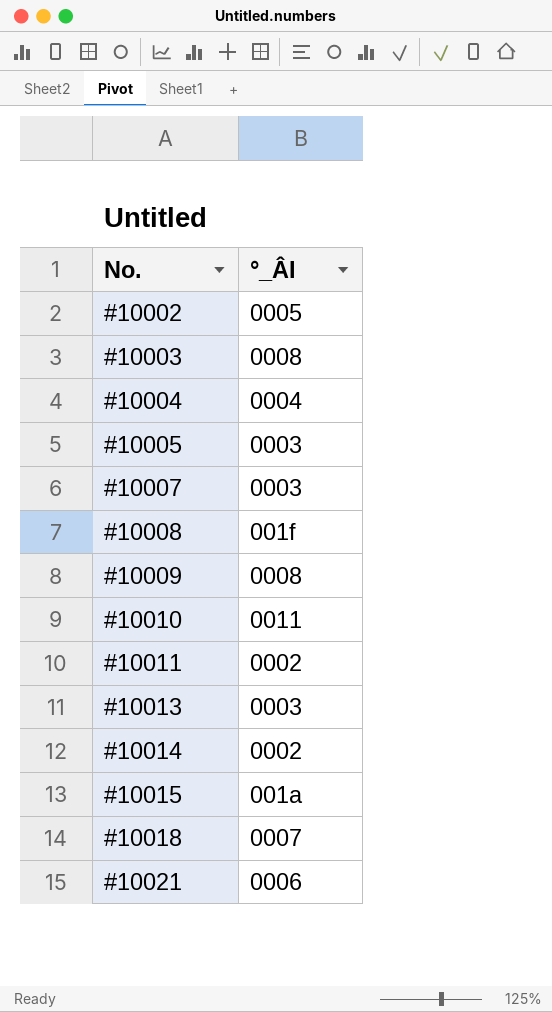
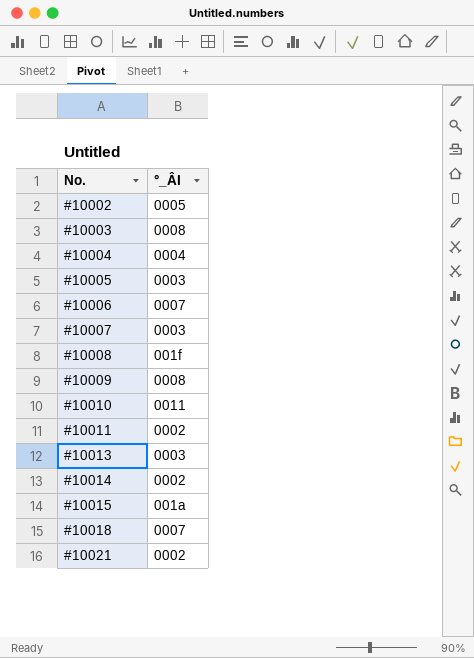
row #10006: none -> 0007
#10021 | °_ÂI: 0006 -> 0002

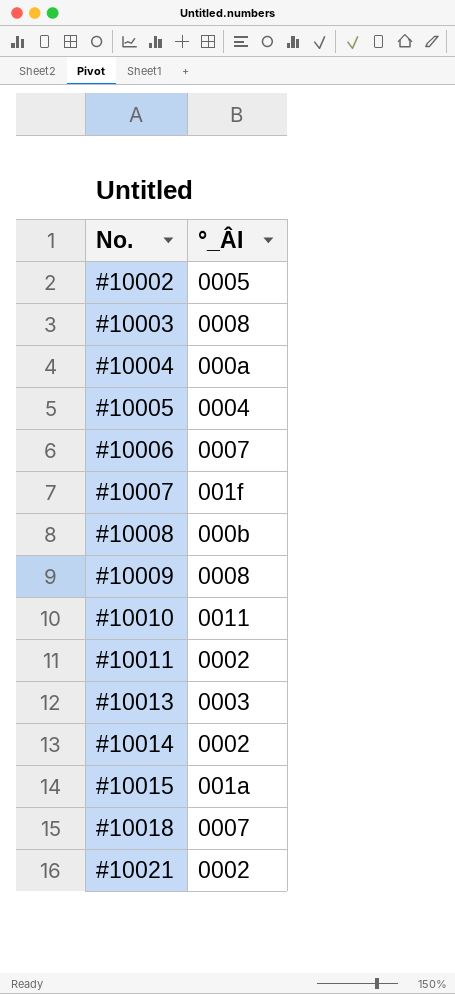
#10004 | °_ÂI: 0004 -> 000a
#10005 | °_ÂI: 0003 -> 0004
#10007 | °_ÂI: 0003 -> 001f
#10008 | °_ÂI: 001f -> 000b

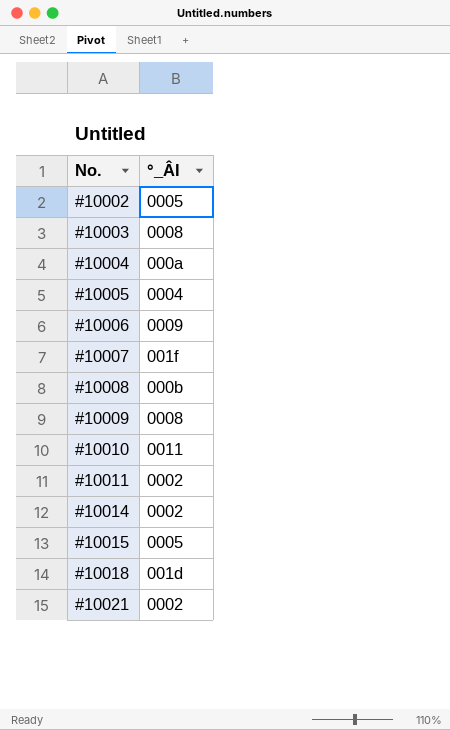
row #10013: 0003 -> none
#10006 | °_ÂI: 0007 -> 0009
#10015 | °_ÂI: 001a -> 0005
#10018 | °_ÂI: 0007 -> 001d

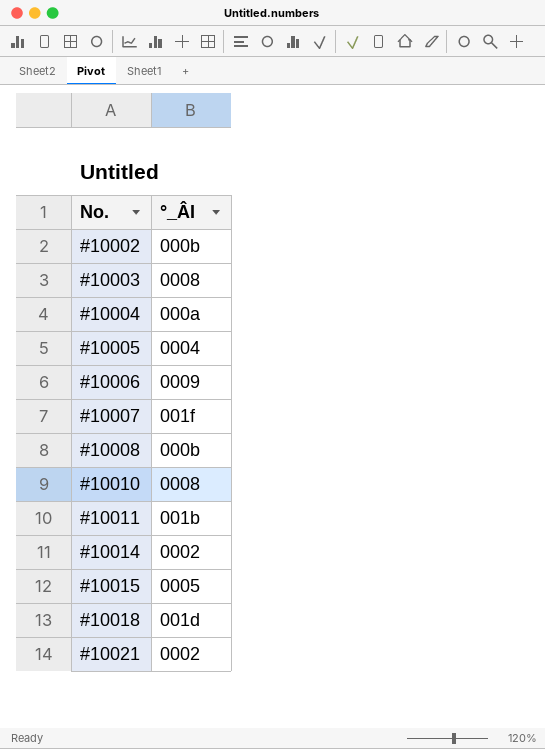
row #10009: 0008 -> none
#10002 | °_ÂI: 0005 -> 000b
#10010 | °_ÂI: 0011 -> 0008
#10011 | °_ÂI: 0002 -> 001b

